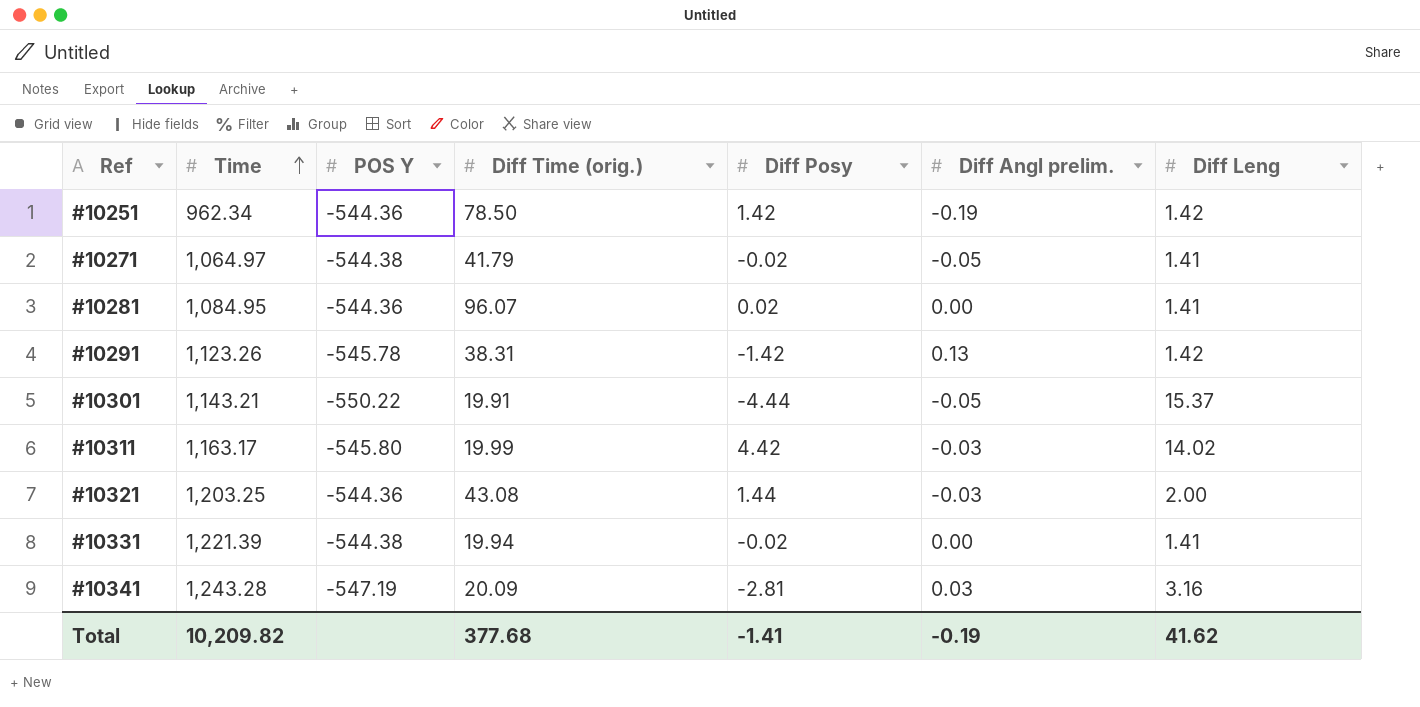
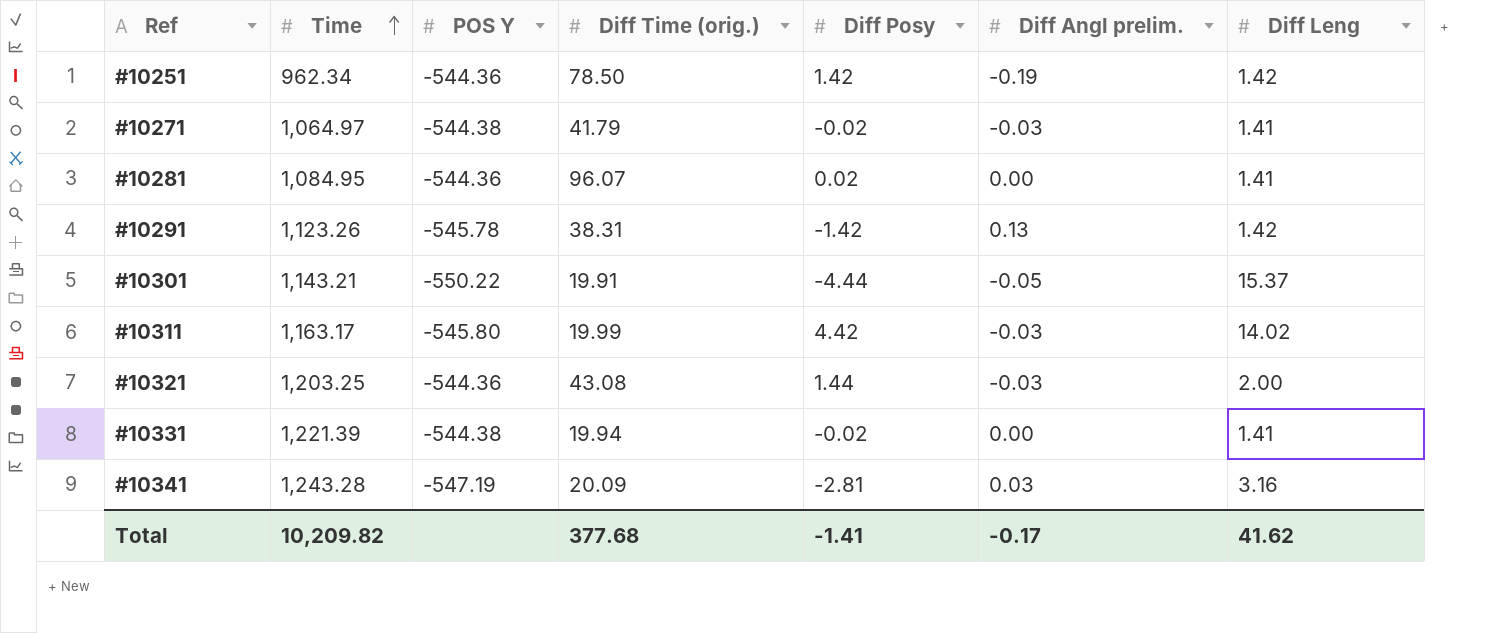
#10271 | Diff Angl prelim.: -0.05 -> -0.03
Total | Diff Angl prelim.: -0.19 -> -0.17

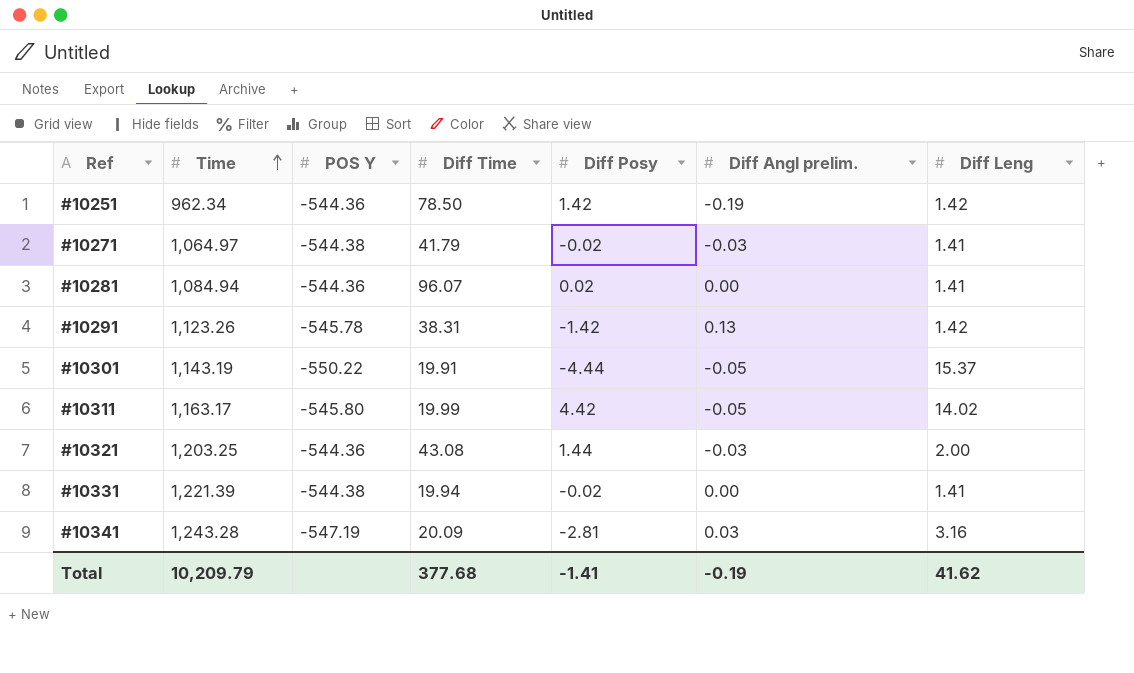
column name: Diff Time (orig.) -> Diff Time
#10281 | Time: 1,084.95 -> 1,084.94
#10301 | Time: 1,143.21 -> 1,143.19
#10311 | Diff Angl prelim.: -0.03 -> -0.05
Total | Time: 10,209.82 -> 10,209.79
Total | Diff Angl prelim.: -0.17 -> -0.19

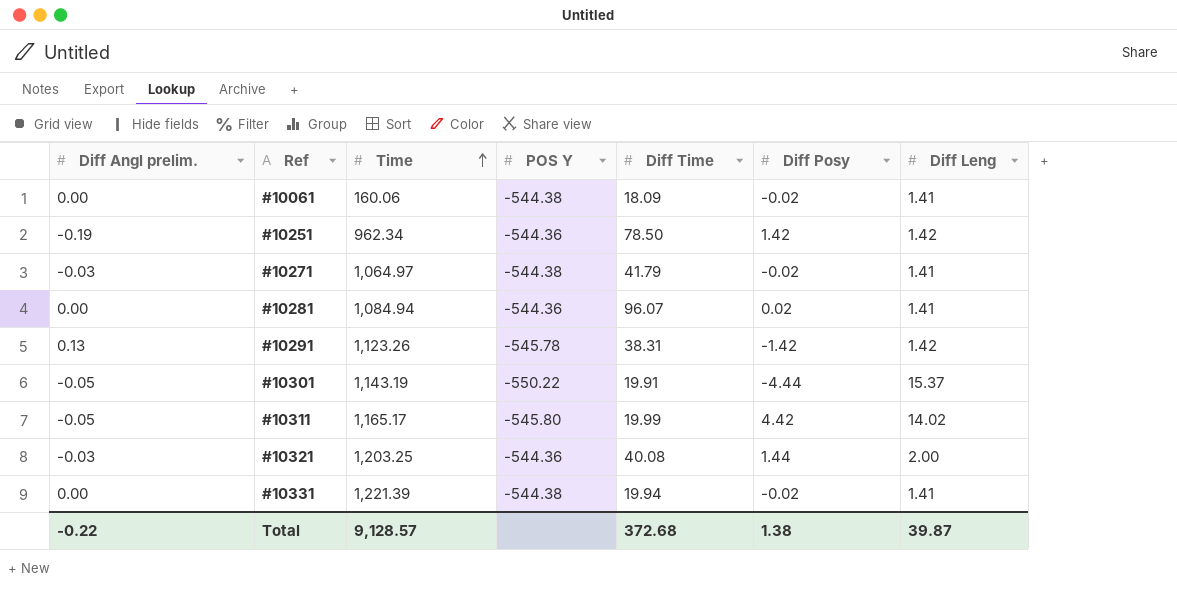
column Diff Angl prelim. | position: 6 -> 1
row #10341: 1,243.28 | -547.19 | 20.09 | -2.81 | 0.03 | 3.16 -> none
row #10061: none -> 0.00 | 160.06 | -544.38 | 18.09 | -0.02 | 1.41
#10311 | Time: 1,163.17 -> 1,165.17
#10321 | Diff Time: 43.08 -> 40.08
Total | Diff Angl prelim.: -0.19 -> -0.22
Total | Time: 10,209.79 -> 9,128.57
Total | Diff Time: 377.68 -> 372.68
Total | Diff Posy: -1.41 -> 1.38
Total | Diff Leng: 41.62 -> 39.87

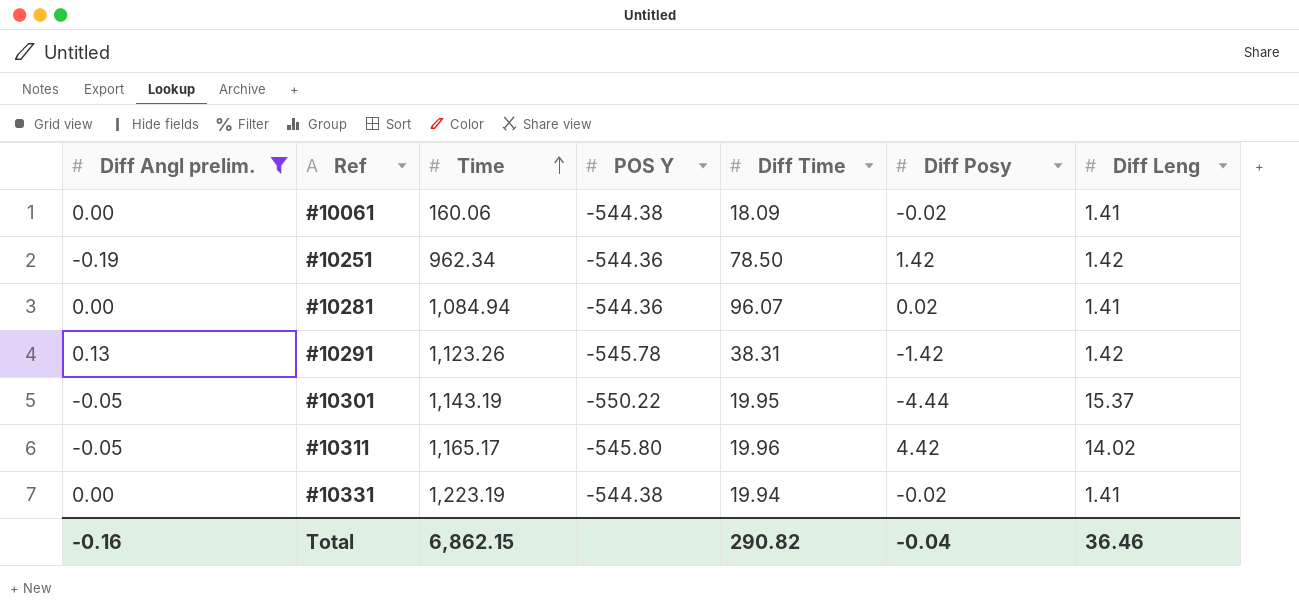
filter: none -> Diff Angl prelim. != -0.03
#10301 | Diff Time: 19.91 -> 19.95
#10311 | Diff Time: 19.99 -> 19.96
#10331 | Time: 1,221.39 -> 1,223.19
Total | Diff Angl prelim.: -0.22 -> -0.16
Total | Time: 9,128.57 -> 6,862.15
Total | Diff Time: 372.68 -> 290.82
Total | Diff Posy: 1.38 -> -0.04
Total | Diff Leng: 39.87 -> 36.46

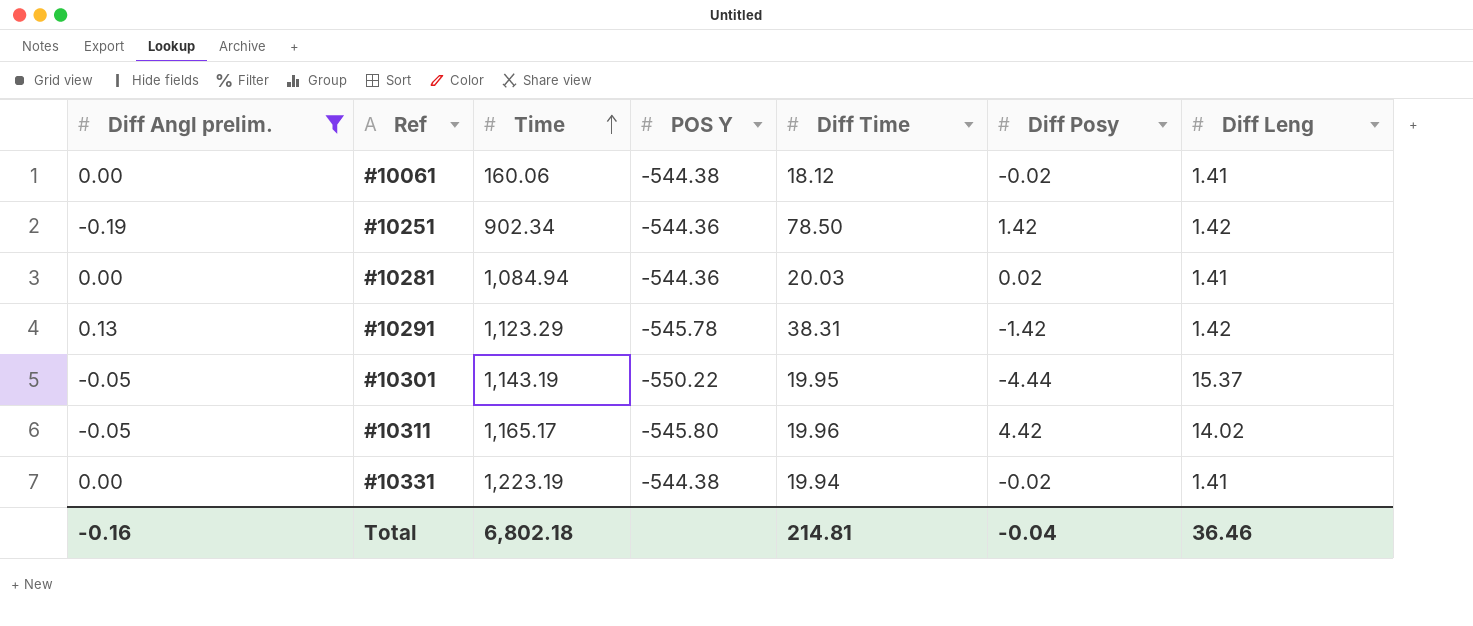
#10061 | Diff Time: 18.09 -> 18.12
#10251 | Time: 962.34 -> 902.34
#10281 | Diff Time: 96.07 -> 20.03
#10291 | Time: 1,123.26 -> 1,123.29
Total | Time: 6,862.15 -> 6,802.18
Total | Diff Time: 290.82 -> 214.81

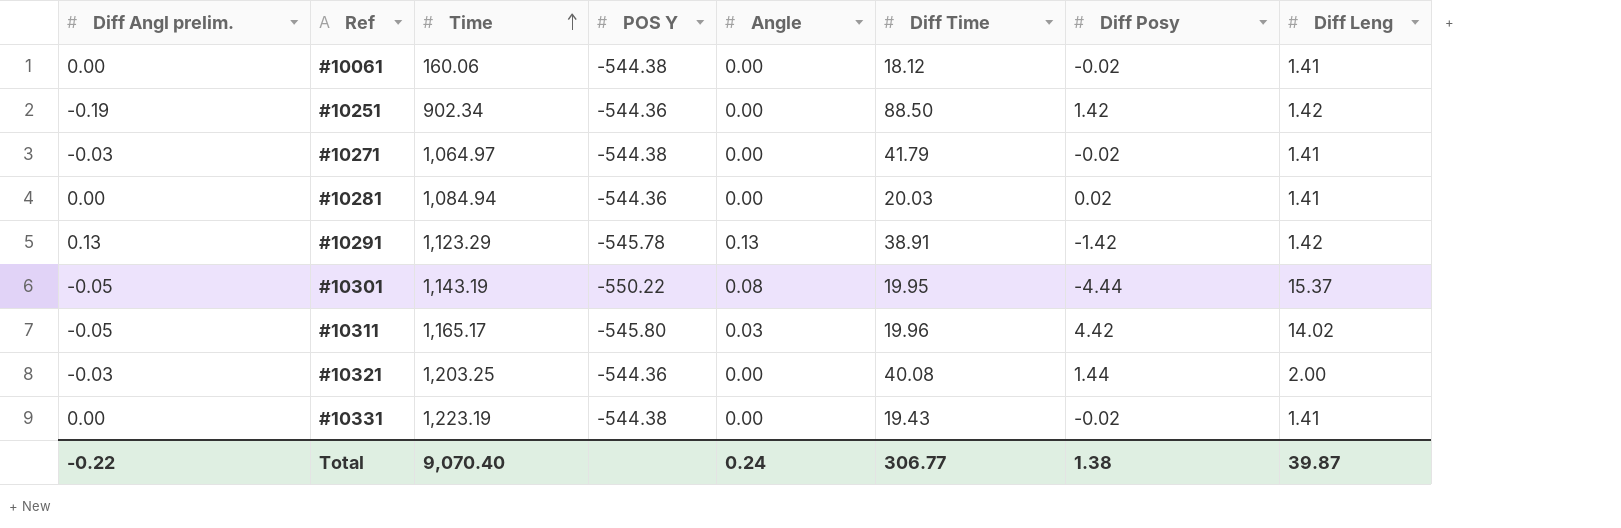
filter: Diff Angl prelim. != -0.03 -> none
column Angle | position: none -> 5
#10251 | Diff Time: 78.50 -> 88.50
#10291 | Diff Time: 38.31 -> 38.91
#10331 | Diff Time: 19.94 -> 19.43
Total | Diff Angl prelim.: -0.16 -> -0.22
Total | Time: 6,802.18 -> 9,070.40
Total | Diff Time: 214.81 -> 306.77
Total | Diff Posy: -0.04 -> 1.38
Total | Diff Leng: 36.46 -> 39.87

